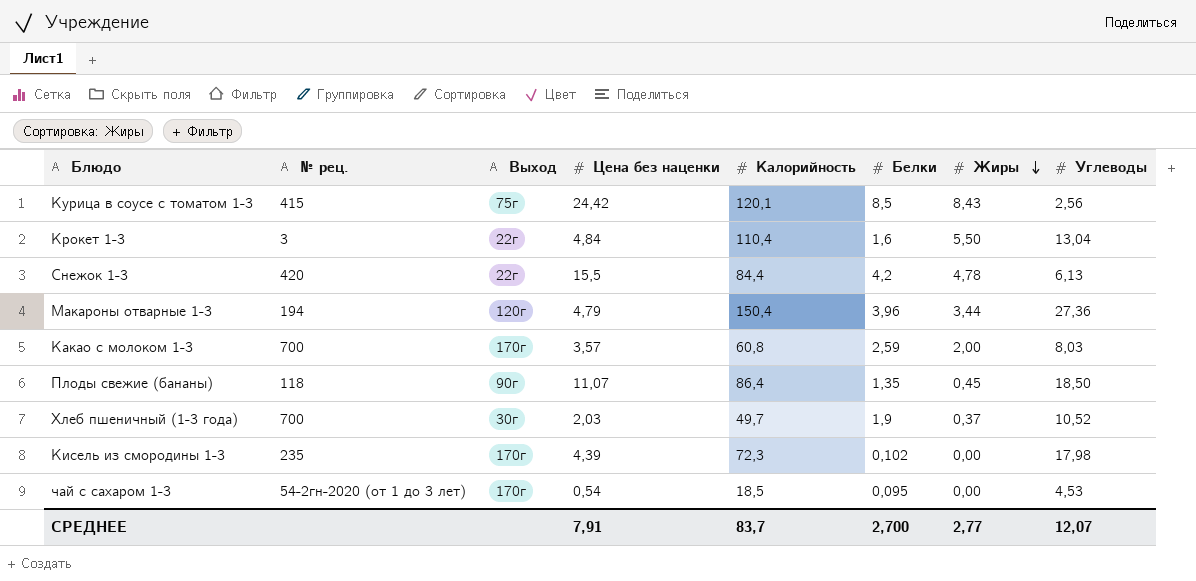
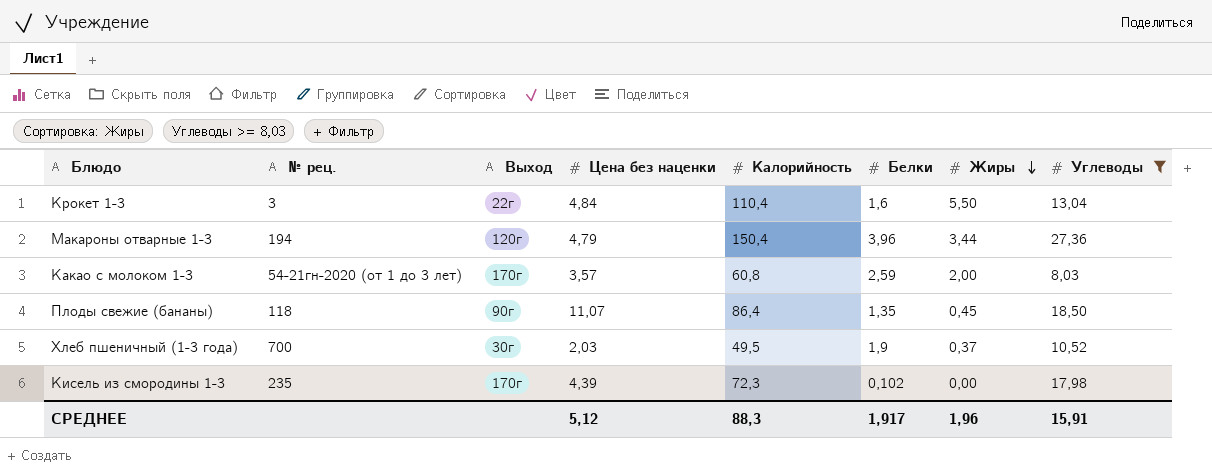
filter: none -> Углеводы >= 8,03
Какао с молоком 1-3 | № рец.: 700 -> 54-21гн-2020 (от 1 до 3 лет)
Хлеб пшеничный (1-3 года) | Калорийность: 49,7 -> 49,5
СРЕДНЕЕ | Цена без наценки: 7,91 -> 5,12
СРЕДНЕЕ | Калорийность: 83,7 -> 88,3
СРЕДНЕЕ | Белки: 2,700 -> 1,917
СРЕДНЕЕ | Жиры: 2,77 -> 1,96
СРЕДНЕЕ | Углеводы: 12,07 -> 15,91

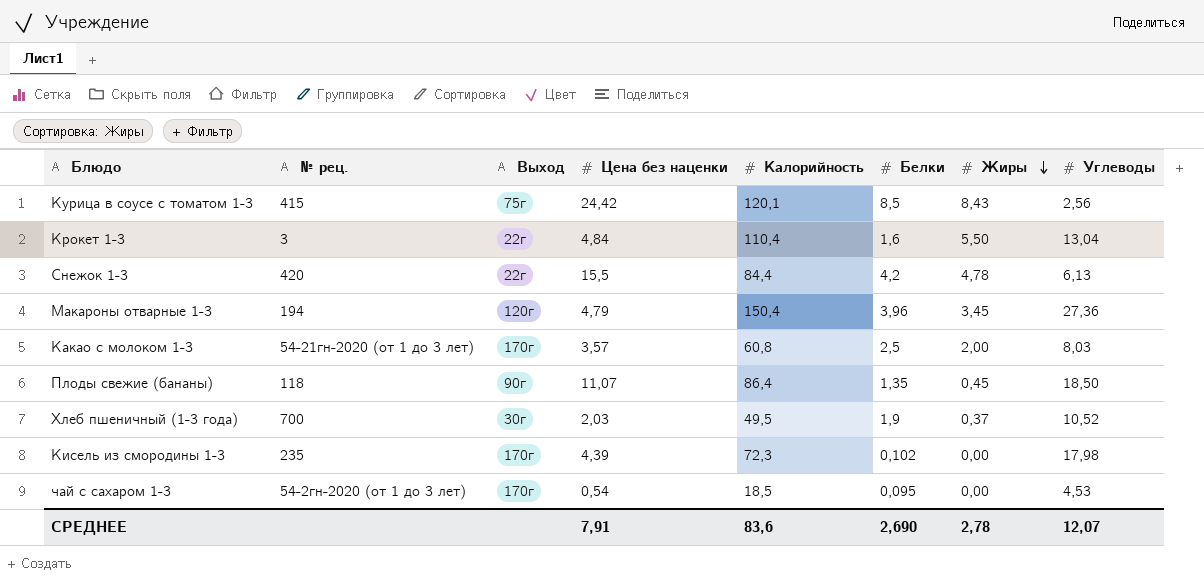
filter: Углеводы >= 8,03 -> none
Макароны отварные 1-3 | Жиры: 3,44 -> 3,45
Какао с молоком 1-3 | Белки: 2,59 -> 2,5
СРЕДНЕЕ | Цена без наценки: 5,12 -> 7,91
СРЕДНЕЕ | Калорийность: 88,3 -> 83,6
СРЕДНЕЕ | Белки: 1,917 -> 2,690
СРЕДНЕЕ | Жиры: 1,96 -> 2,78
СРЕДНЕЕ | Углеводы: 15,91 -> 12,07

